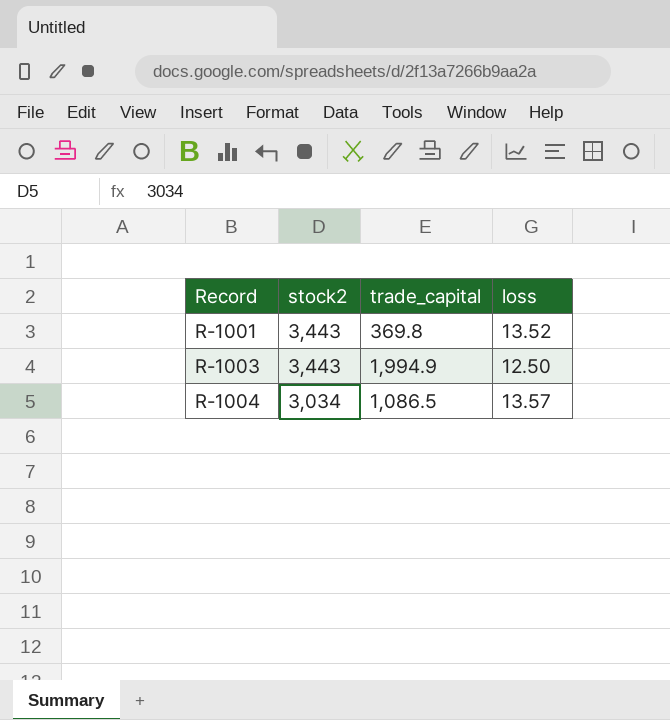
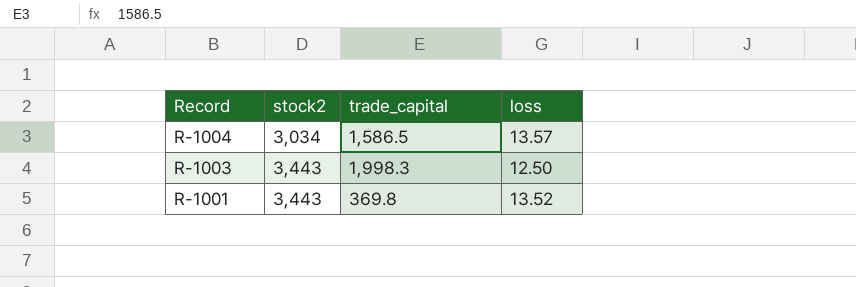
row order: Record ascending -> Record descending
R-1004 | trade_capital: 1,086.5 -> 1,586.5
R-1003 | trade_capital: 1,994.9 -> 1,998.3

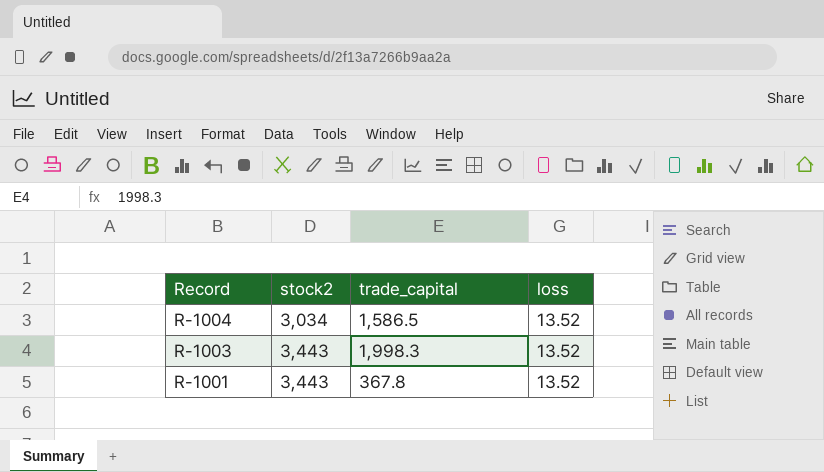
R-1004 | loss: 13.57 -> 13.52
R-1003 | loss: 12.50 -> 13.52
R-1001 | trade_capital: 369.8 -> 367.8

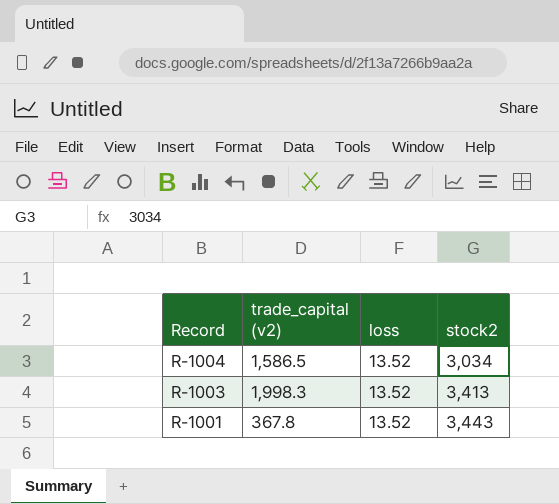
column name: trade_capital -> trade_capital (v2)
column stock2 | position: 2 -> 4
R-1003 | stock2: 3,443 -> 3,413

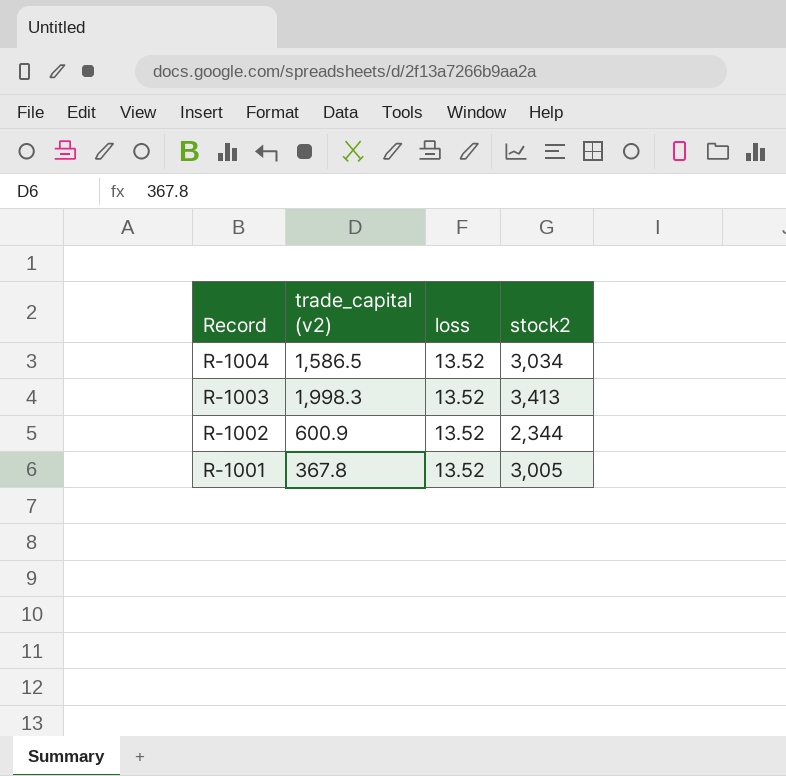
row R-1002: none -> 600.9 | 13.52 | 2,344
R-1001 | stock2: 3,443 -> 3,005

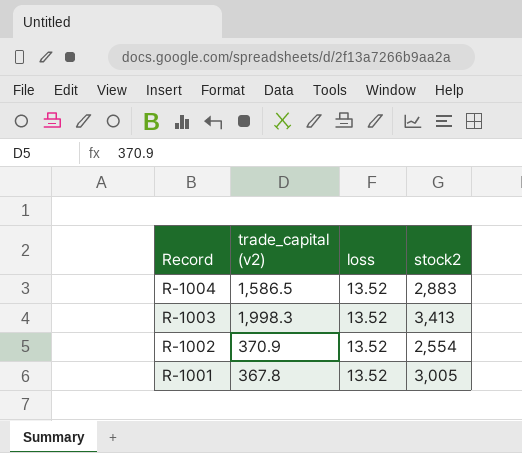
R-1004 | stock2: 3,034 -> 2,883
R-1002 | trade_capital (v2): 600.9 -> 370.9
R-1002 | stock2: 2,344 -> 2,554

